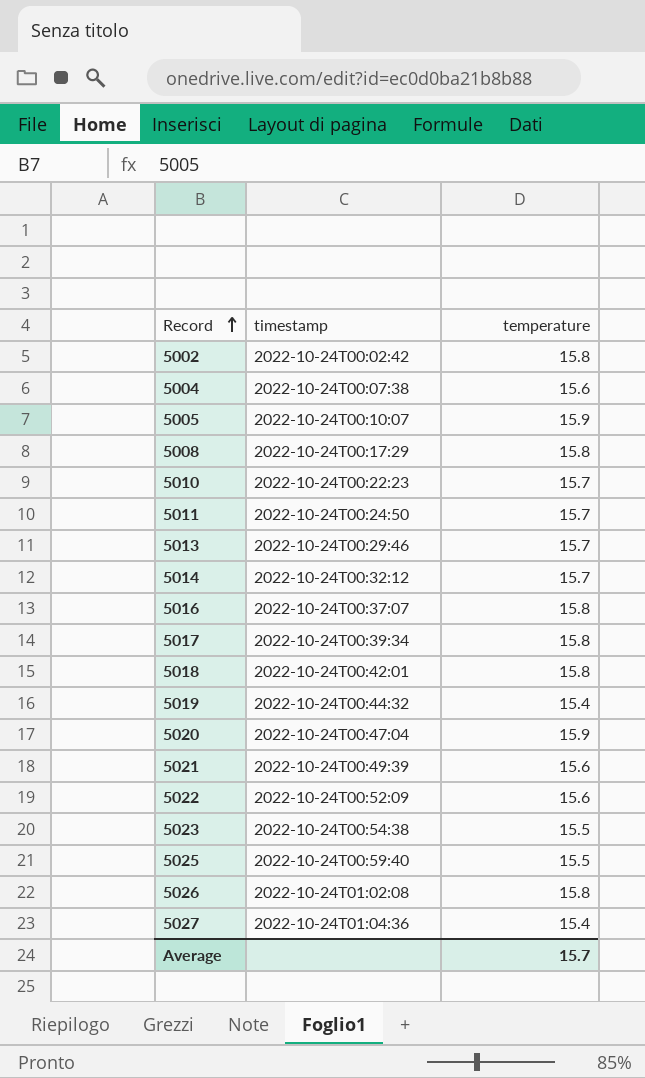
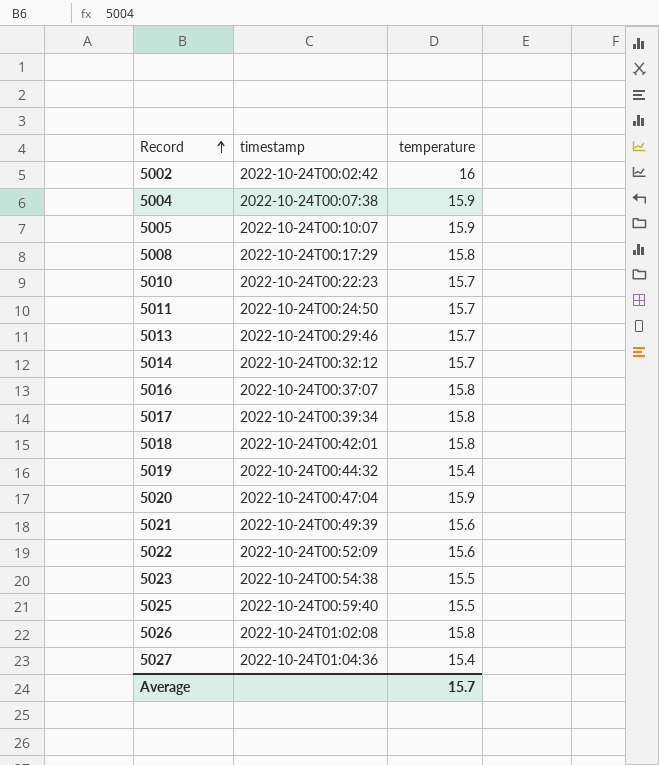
5002 | temperature: 15.8 -> 16
5004 | temperature: 15.6 -> 15.9

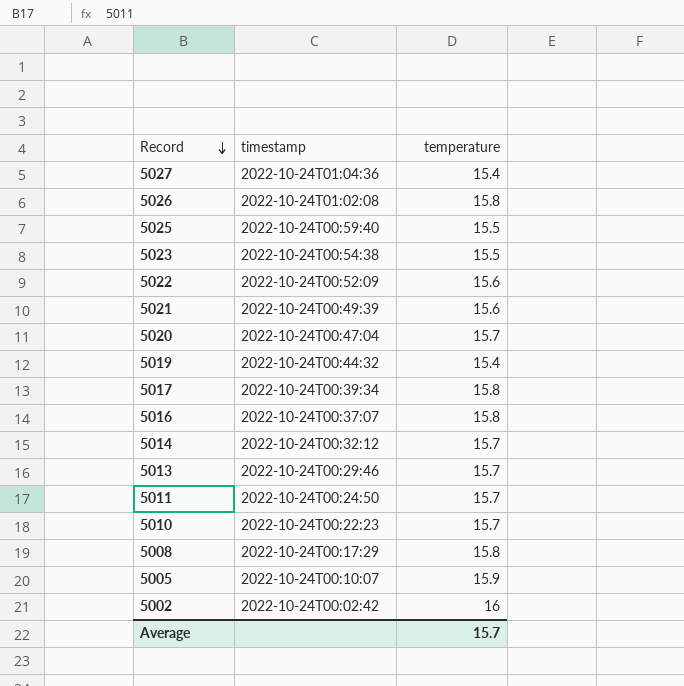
row order: Record ascending -> Record descending
row 5004: 2022-10-24T00:07:38 | 15.9 -> none
row 5018: 2022-10-24T00:42:01 | 15.8 -> none
5020 | temperature: 15.9 -> 15.7

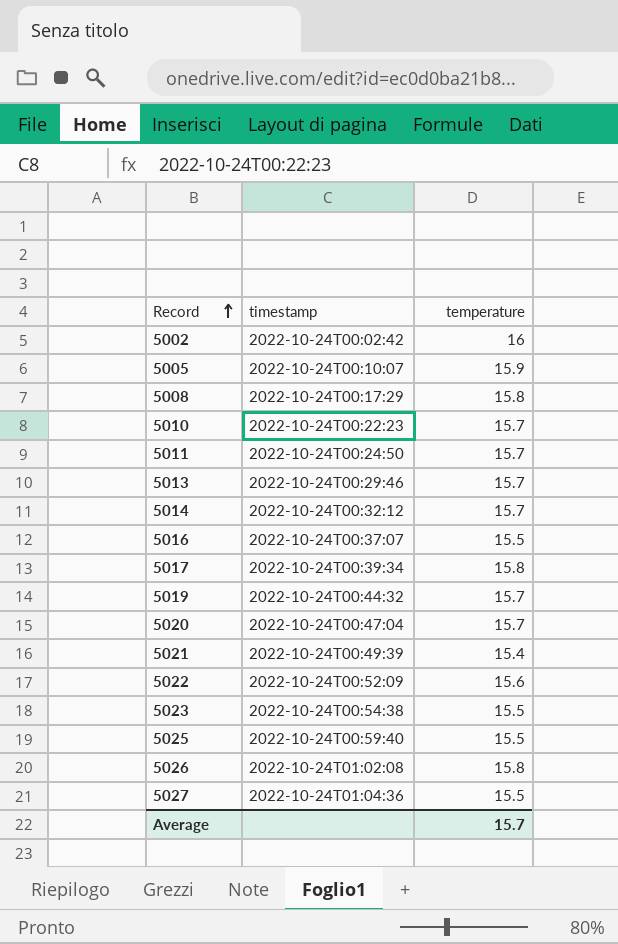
row order: Record descending -> Record ascending
5016 | temperature: 15.8 -> 15.5
5019 | temperature: 15.4 -> 15.7
5021 | temperature: 15.6 -> 15.4
5027 | temperature: 15.4 -> 15.5

